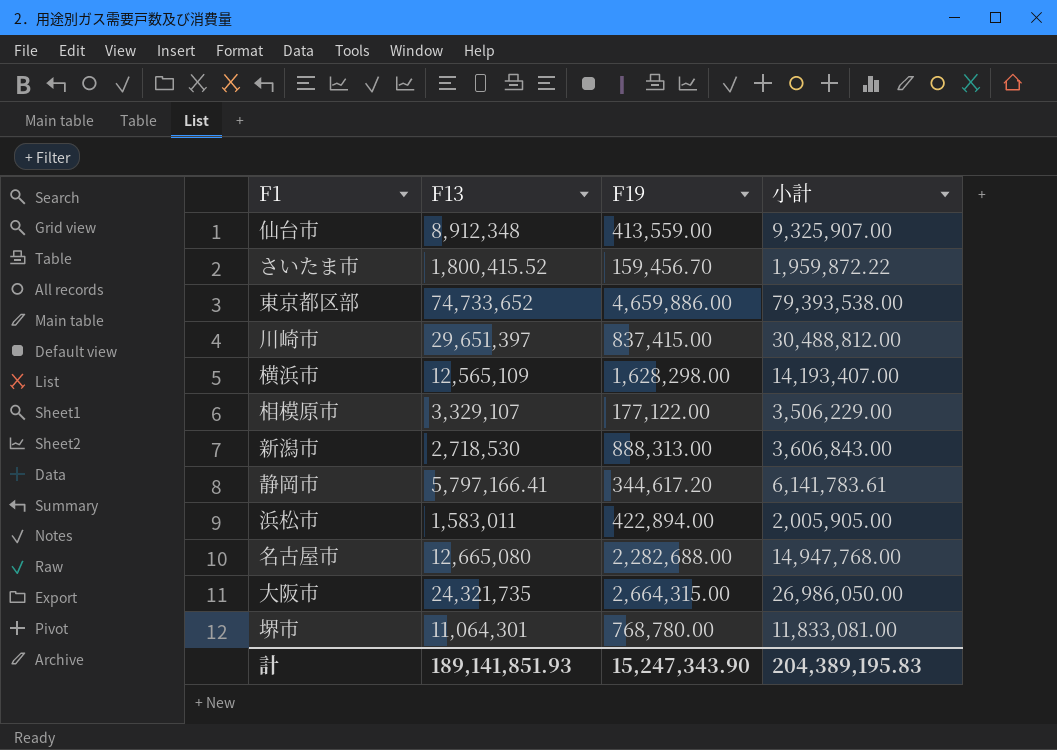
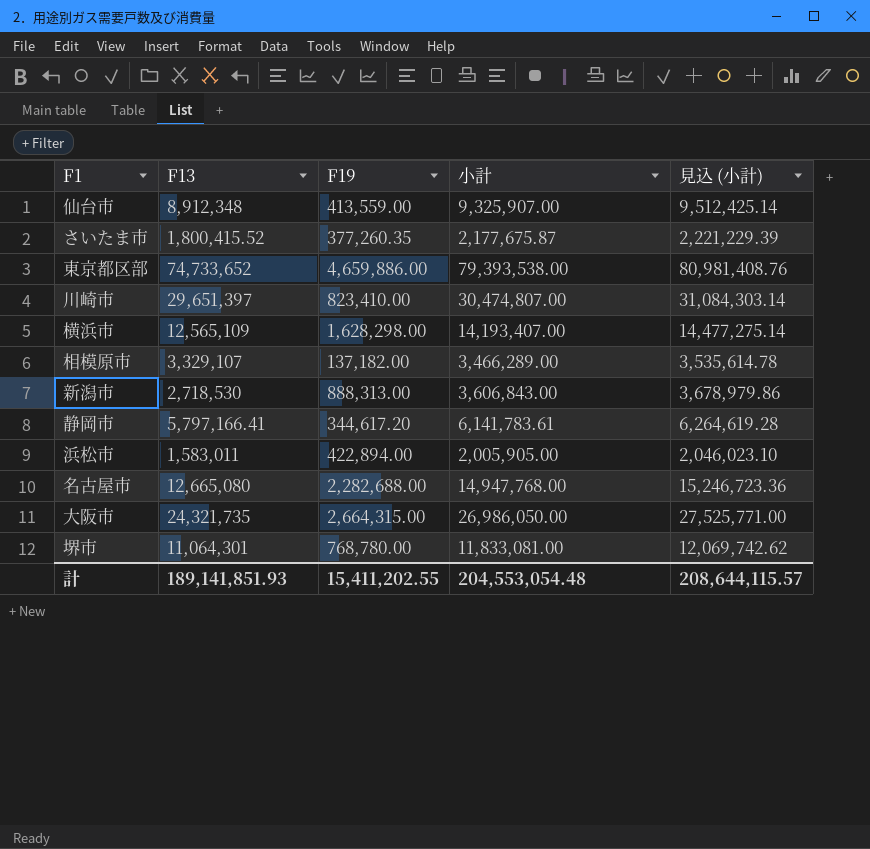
column 見込 (小計) | formula: none -> [小計] * 1.02
さいたま市 | F19: 159,456.70 -> 377,260.35
さいたま市 | 小計: 1,959,872.22 -> 2,177,675.87
川崎市 | F19: 837,415.00 -> 823,410.00
川崎市 | 小計: 30,488,812.00 -> 30,474,807.00
相模原市 | F19: 177,122.00 -> 137,182.00
相模原市 | 小計: 3,506,229.00 -> 3,466,289.00
計 | F19: 15,247,343.90 -> 15,411,202.55
計 | 小計: 204,389,195.83 -> 204,553,054.48

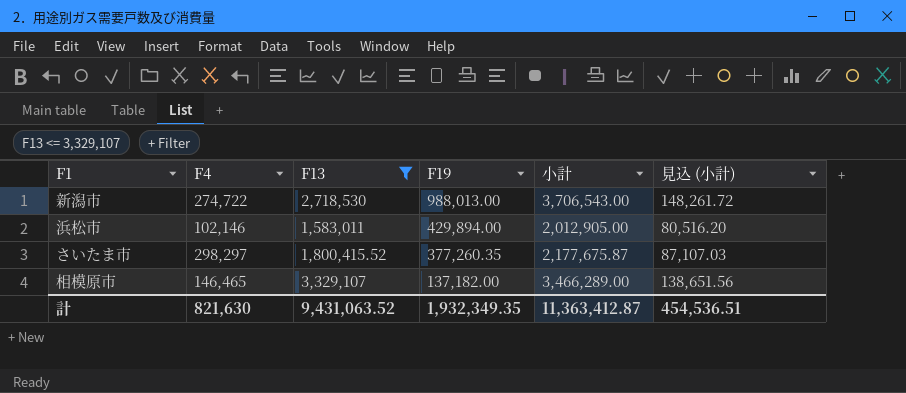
filter: none -> F13 <= 3,329,107
row order: none -> F19 descending
column F4 | position: none -> 2
column 見込 (小計) | formula: [小計] * 1.02 -> [小計] * 0.04
新潟市 | F19: 888,313.00 -> 988,013.00
新潟市 | 小計: 3,606,843.00 -> 3,706,543.00
浜松市 | F19: 422,894.00 -> 429,894.00
浜松市 | 小計: 2,005,905.00 -> 2,012,905.00
計 | F13: 189,141,851.93 -> 9,431,063.52
計 | F19: 15,411,202.55 -> 1,932,349.35
計 | 小計: 204,553,054.48 -> 11,363,412.87
計 | 見込 (小計): 208,644,115.57 -> 454,536.51

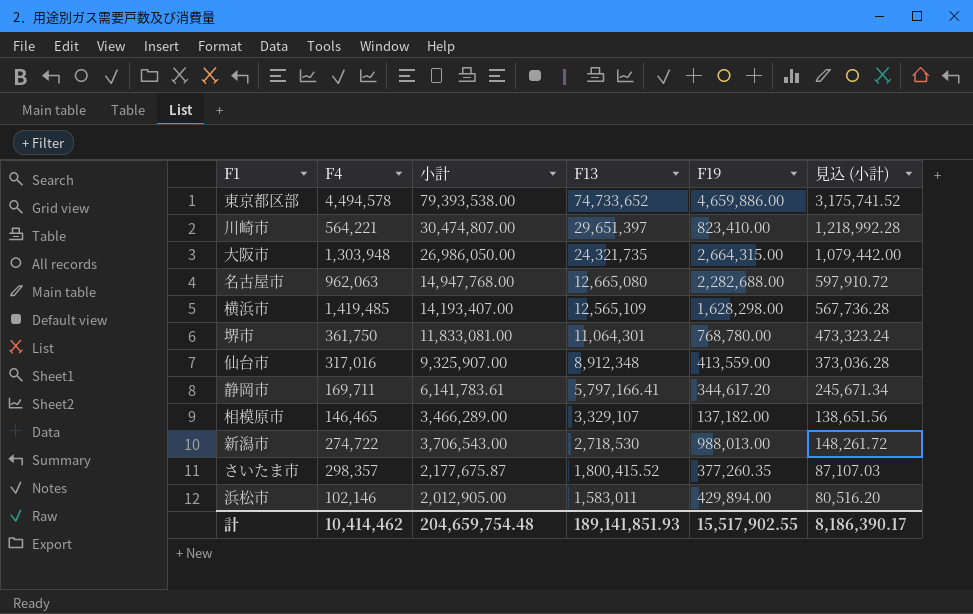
filter: F13 <= 3,329,107 -> none
row order: F19 descending -> F13 descending
column 小計 | position: 5 -> 3
さいたま市 | F4: 298,297 -> 298,357
計 | F4: 821,630 -> 10,414,462
計 | 小計: 11,363,412.87 -> 204,659,754.48
計 | F13: 9,431,063.52 -> 189,141,851.93
計 | F19: 1,932,349.35 -> 15,517,902.55
計 | 見込 (小計): 454,536.51 -> 8,186,390.17

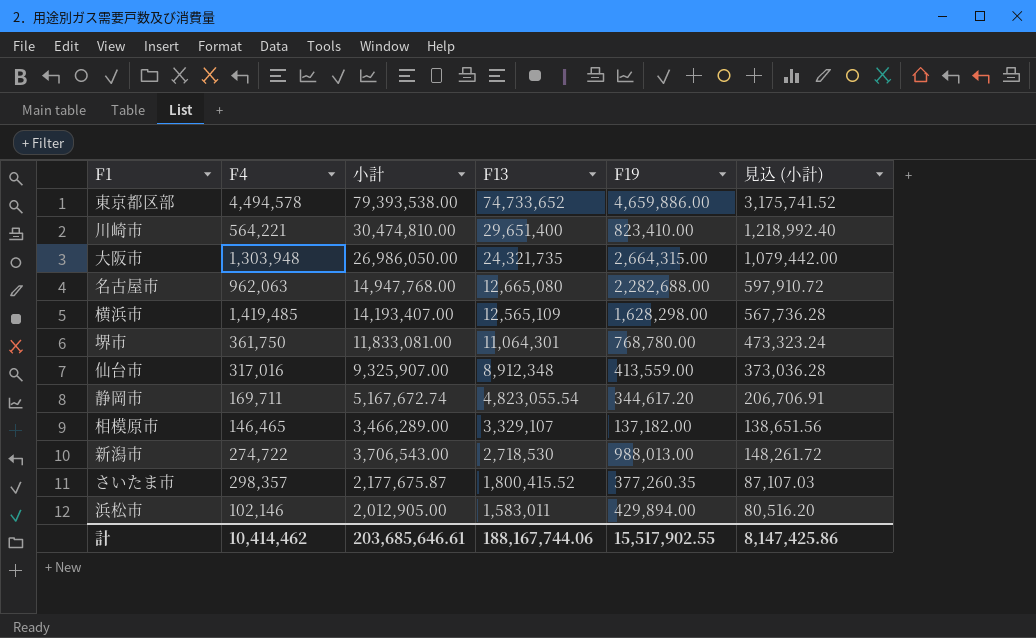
川崎市 | 小計: 30,474,807.00 -> 30,474,810.00
川崎市 | F13: 29,651,397 -> 29,651,400
川崎市 | 見込 (小計): 1,218,992.28 -> 1,218,992.40
静岡市 | 小計: 6,141,783.61 -> 5,167,672.74
静岡市 | F13: 5,797,166.41 -> 4,823,055.54
静岡市 | 見込 (小計): 245,671.34 -> 206,706.91
計 | 小計: 204,659,754.48 -> 203,685,646.61
計 | F13: 189,141,851.93 -> 188,167,744.06
計 | 見込 (小計): 8,186,390.17 -> 8,147,425.86

